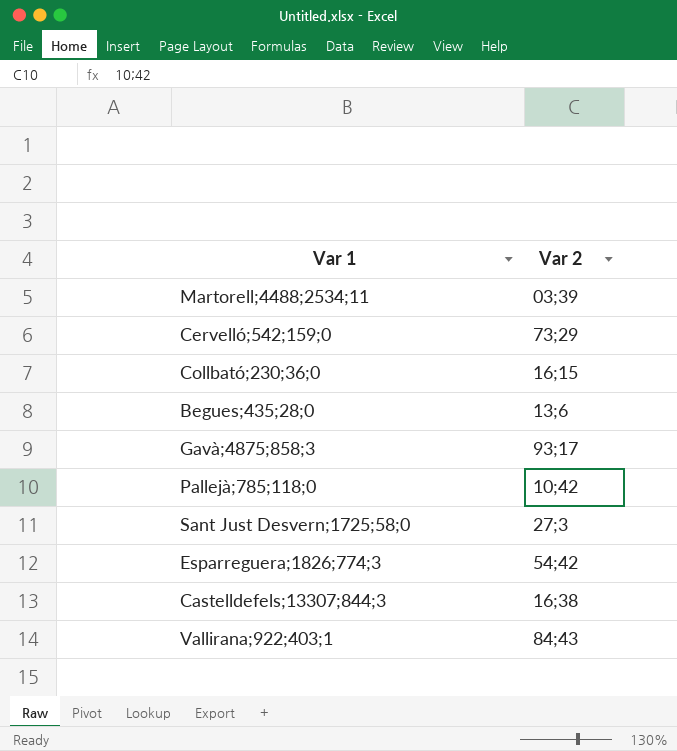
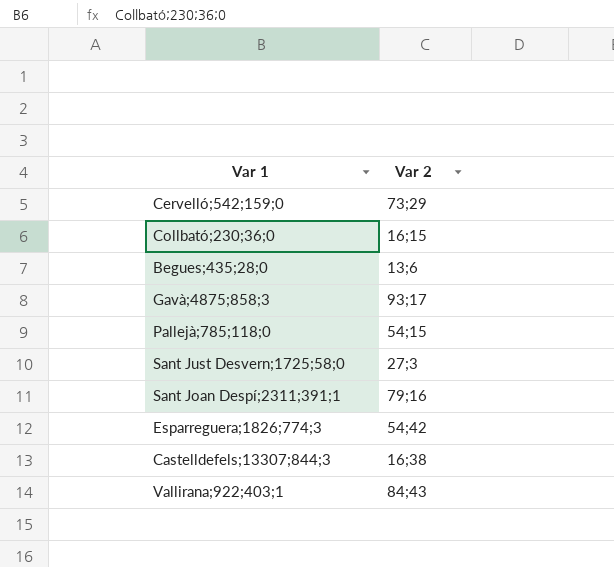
row Martorell;4488;2534;11: 03;39 -> none
Pallejà;785;118;0 | Var 2: 10;42 -> 54;15
row Sant Joan Despí;2311;391;1: none -> 79;16

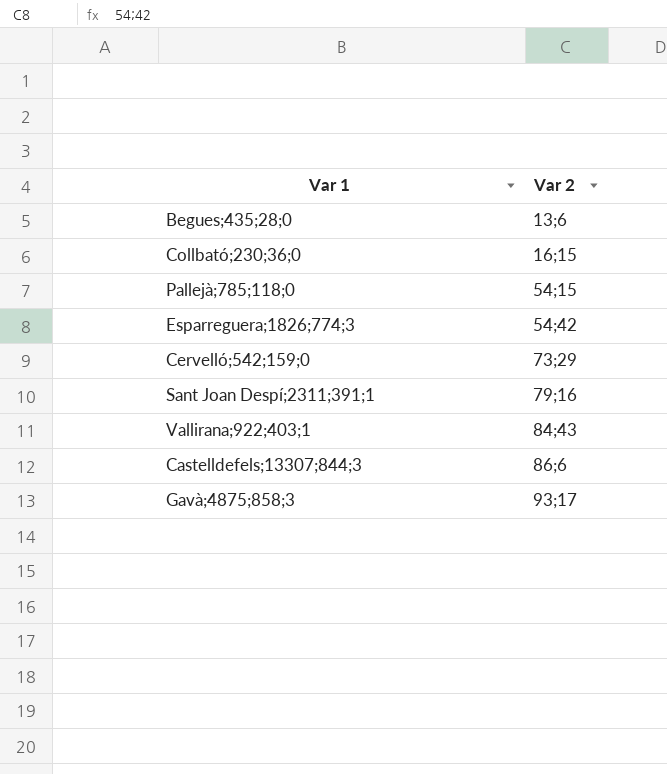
row order: none -> Var 2 ascending
row Sant Just Desvern;1725;58;0: 27;3 -> none
Castelldefels;13307;844;3 | Var 2: 16;38 -> 86;6

